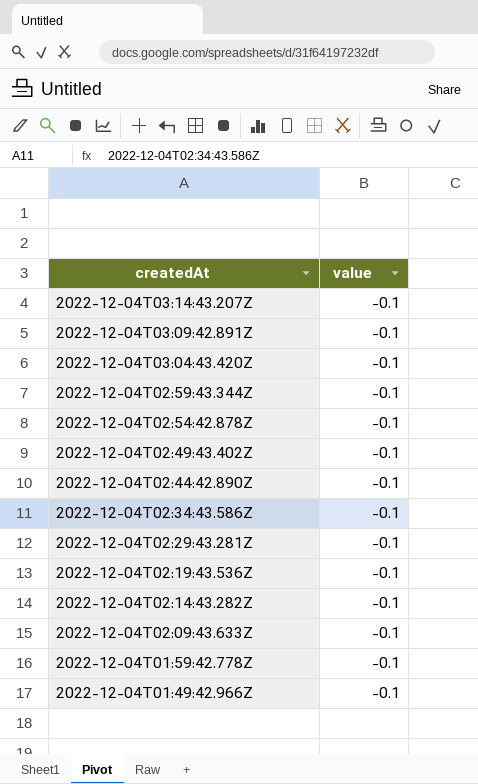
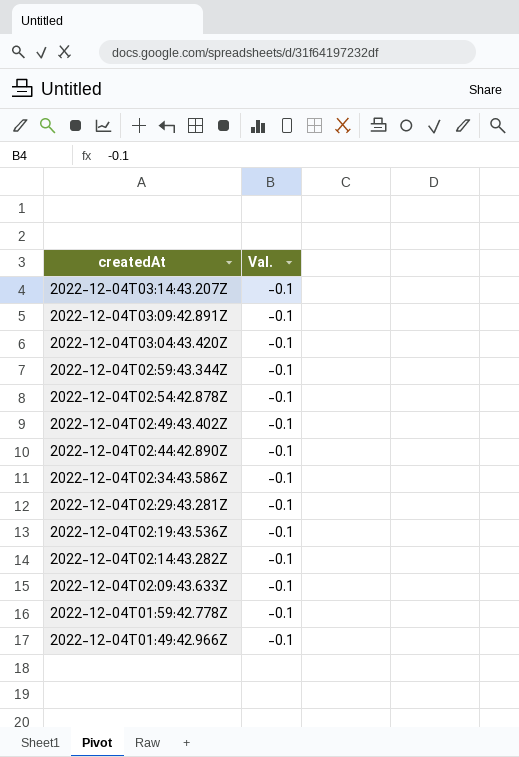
column name: value -> Val.

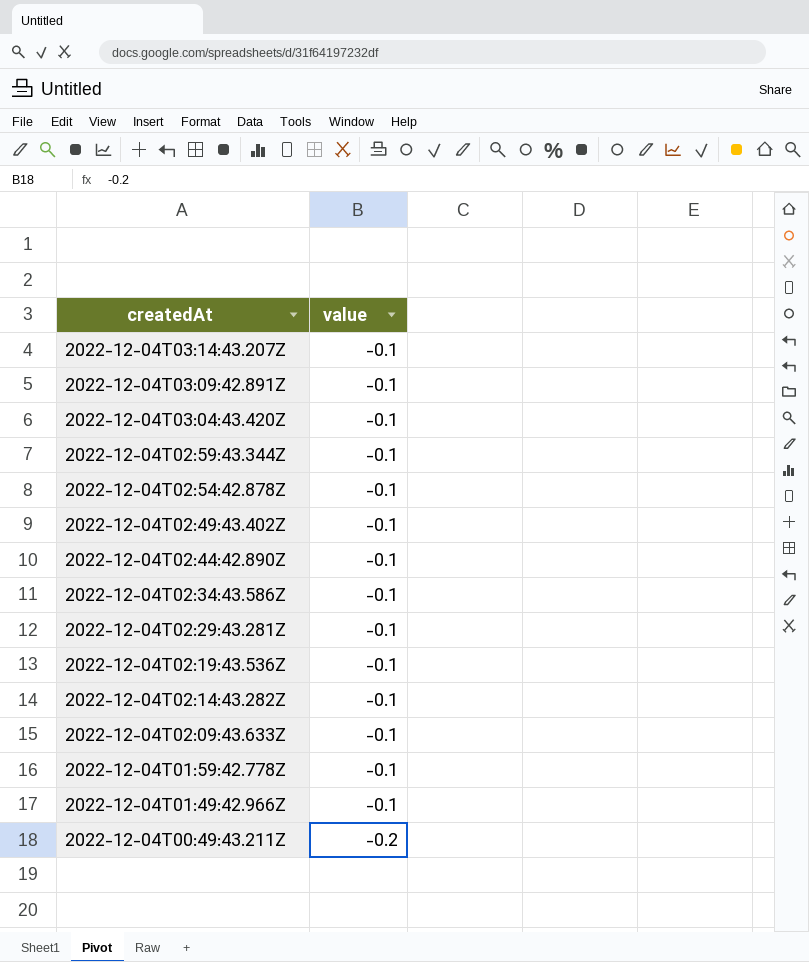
column name: Val. -> value
row 2022-12-04T00:49:43.211Z: none -> -0.2

